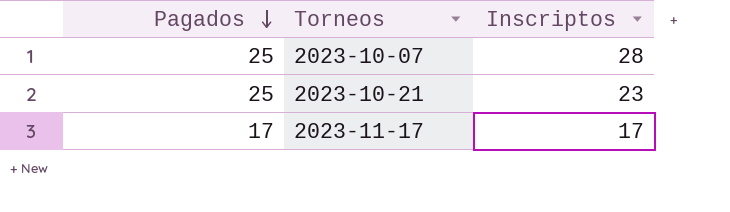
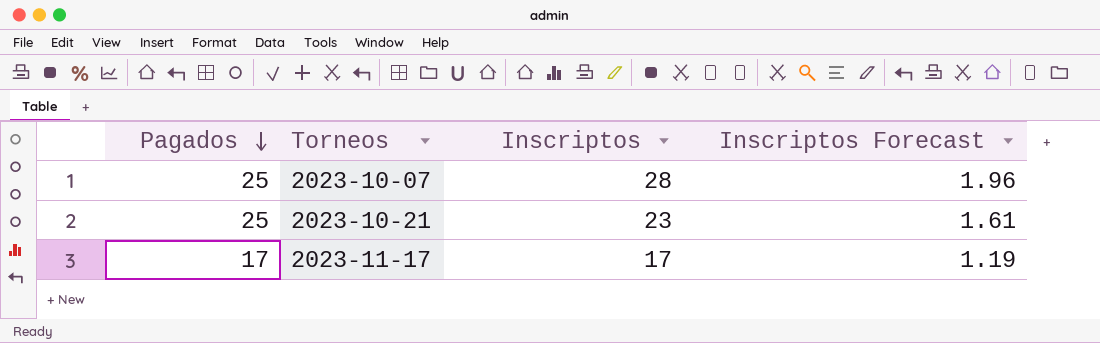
column Inscriptos Forecast | formula: none -> [Inscriptos] * 0.07

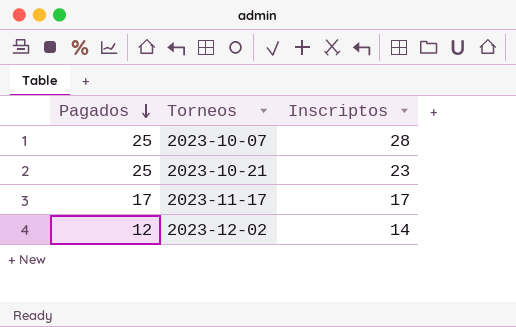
column Inscriptos Forecast | formula: [Inscriptos] * 0.07 -> none
row 2023-12-02: none -> 12 | 14

